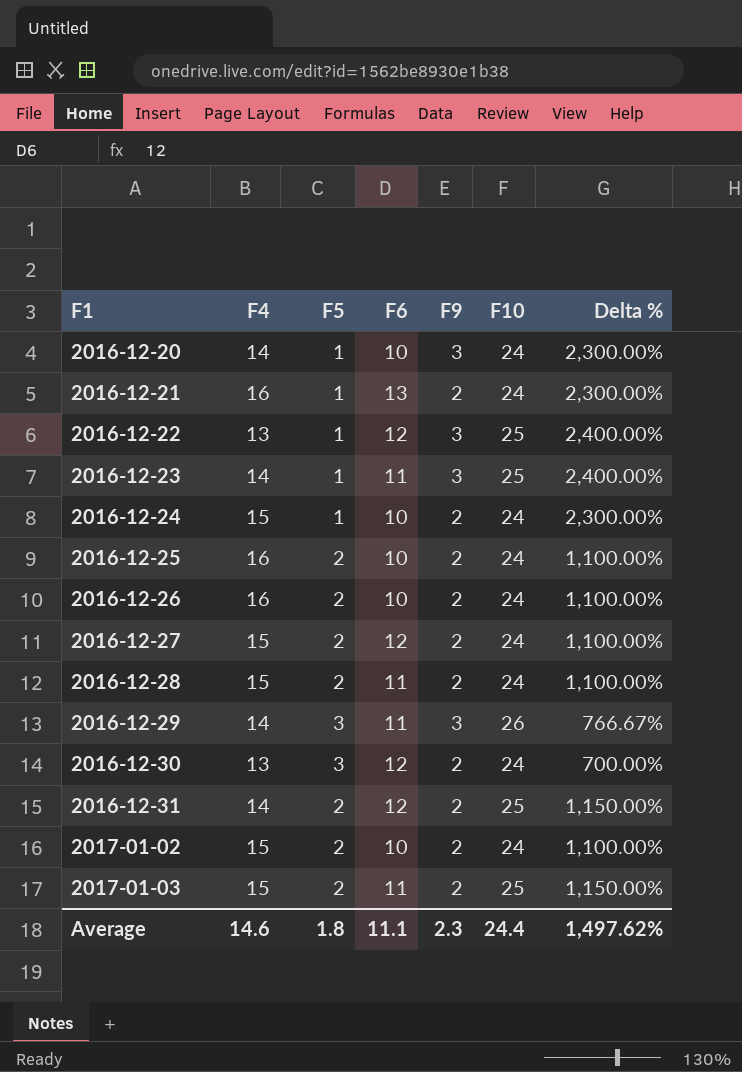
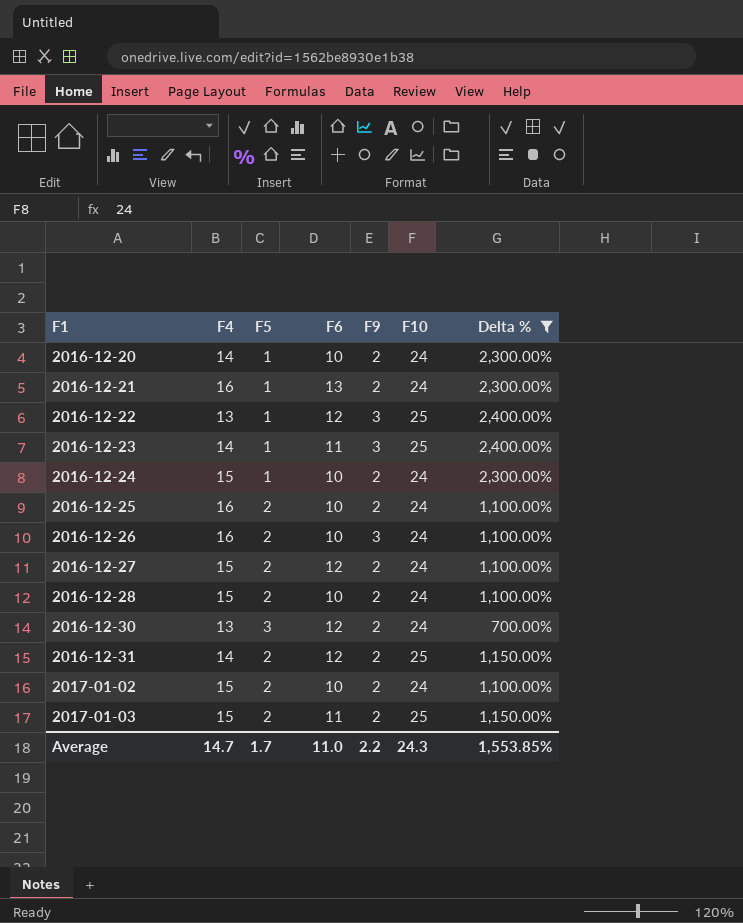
filter: none -> Delta % != 766.67%
2016-12-20 | F9: 3 -> 2
2016-12-26 | F9: 2 -> 3
2016-12-28 | F6: 11 -> 10
Average | F4: 14.6 -> 14.7
Average | F5: 1.8 -> 1.7
Average | F6: 11.1 -> 11.0
Average | F9: 2.3 -> 2.2
Average | F10: 24.4 -> 24.3
Average | Delta %: 1,497.62% -> 1,553.85%

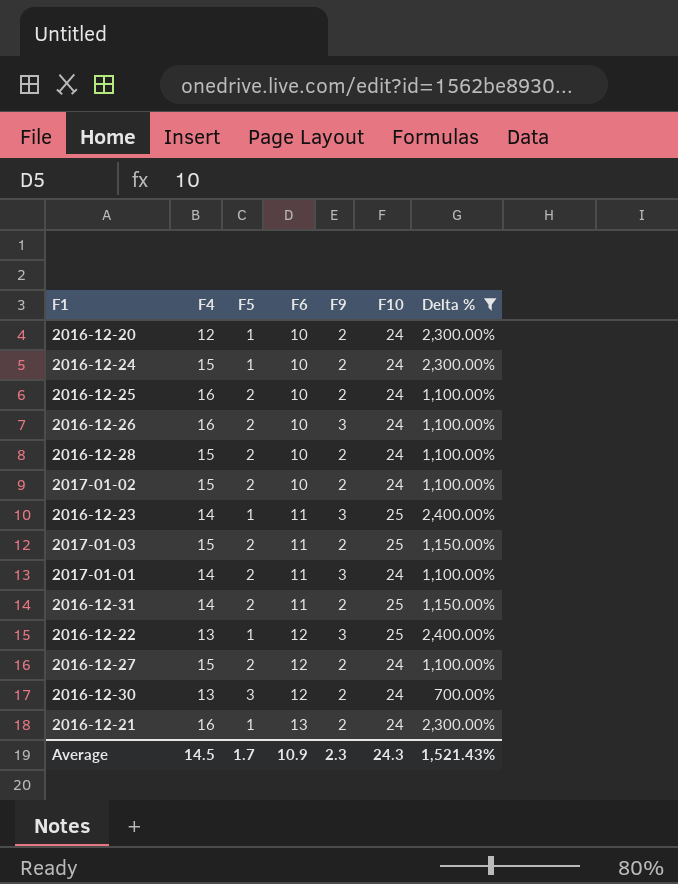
row order: F1 ascending -> F6 ascending
2016-12-20 | F4: 14 -> 12
row 2017-01-01: none -> 14 | 2 | 11 | 3 | 24 | 1,100.00%
2016-12-31 | F6: 12 -> 11
Average | F4: 14.7 -> 14.5
Average | F6: 11.0 -> 10.9
Average | F9: 2.2 -> 2.3
Average | Delta %: 1,553.85% -> 1,521.43%

